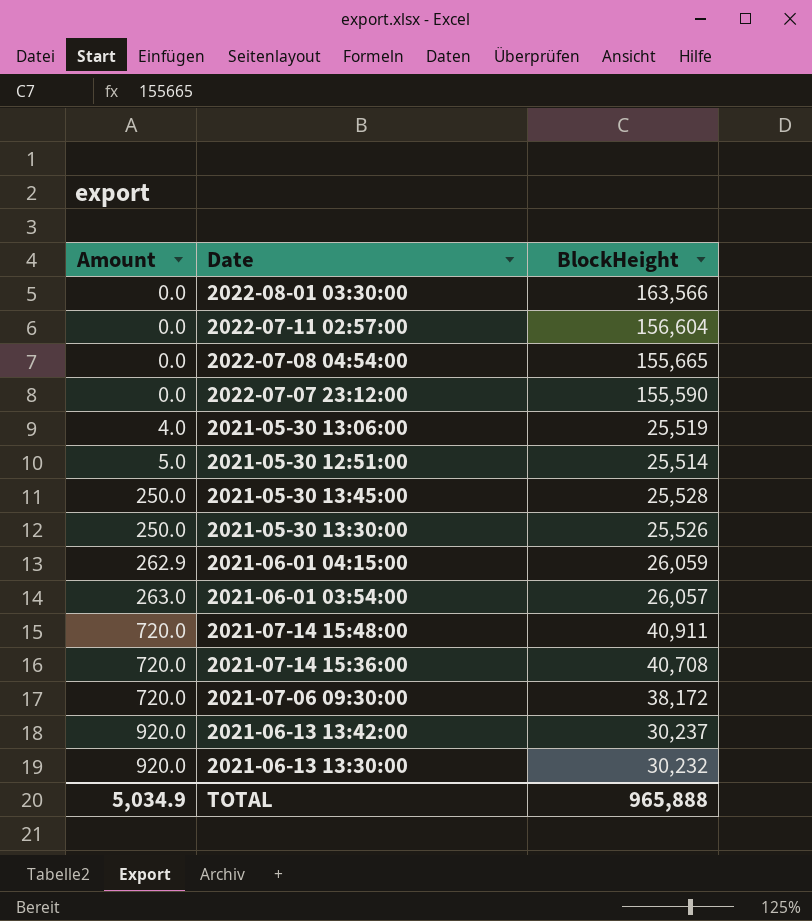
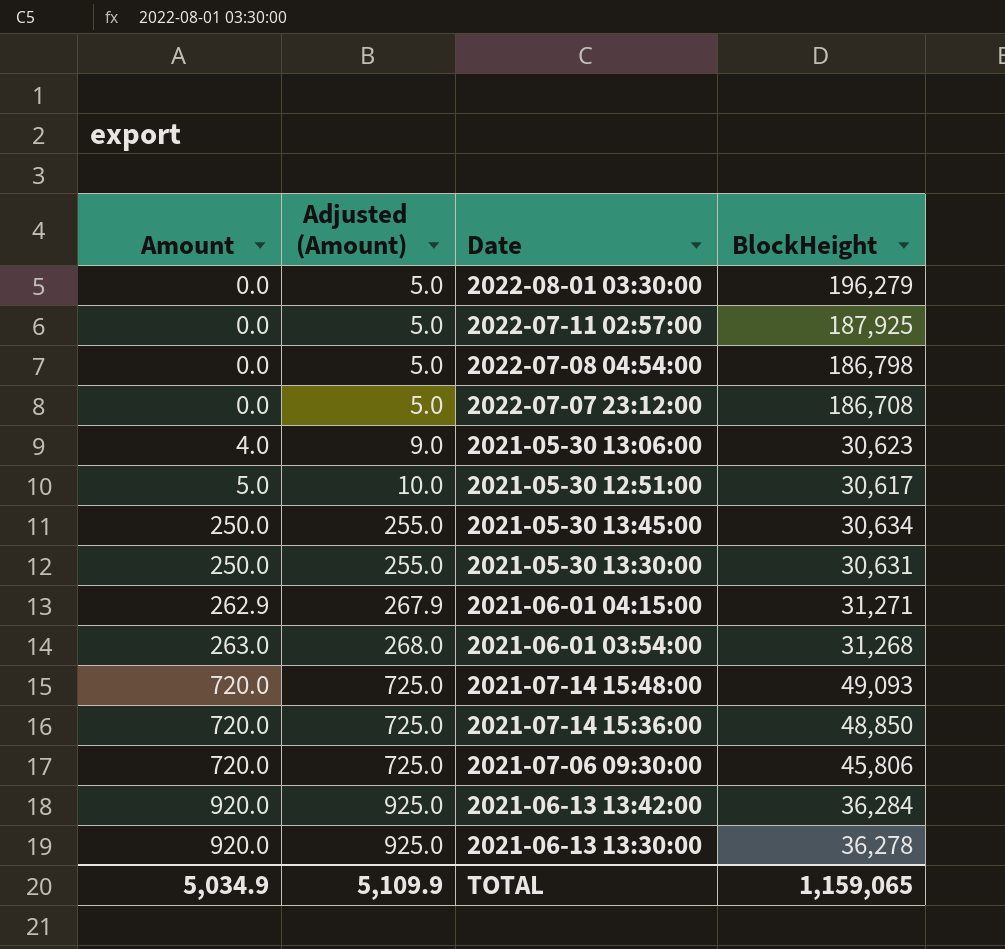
column Adjusted (Amount) | formula: none -> [Amount] + 5
2022-08-01 03:30:00 | BlockHeight: 163,566 -> 196,279
2022-07-11 02:57:00 | BlockHeight: 156,604 -> 187,925
2022-07-08 04:54:00 | BlockHeight: 155,665 -> 186,798
2022-07-07 23:12:00 | BlockHeight: 155,590 -> 186,708
2021-05-30 13:06:00 | BlockHeight: 25,519 -> 30,623
2021-05-30 12:51:00 | BlockHeight: 25,514 -> 30,617
2021-05-30 13:45:00 | BlockHeight: 25,528 -> 30,634
2021-05-30 13:30:00 | BlockHeight: 25,526 -> 30,631
2021-06-01 04:15:00 | BlockHeight: 26,059 -> 31,271
2021-06-01 03:54:00 | BlockHeight: 26,057 -> 31,268
2021-07-14 15:48:00 | BlockHeight: 40,911 -> 49,093
2021-07-14 15:36:00 | BlockHeight: 40,708 -> 48,850
2021-07-06 09:30:00 | BlockHeight: 38,172 -> 45,806
2021-06-13 13:42:00 | BlockHeight: 30,237 -> 36,284
2021-06-13 13:30:00 | BlockHeight: 30,232 -> 36,278
TOTAL | BlockHeight: 965,888 -> 1,159,065

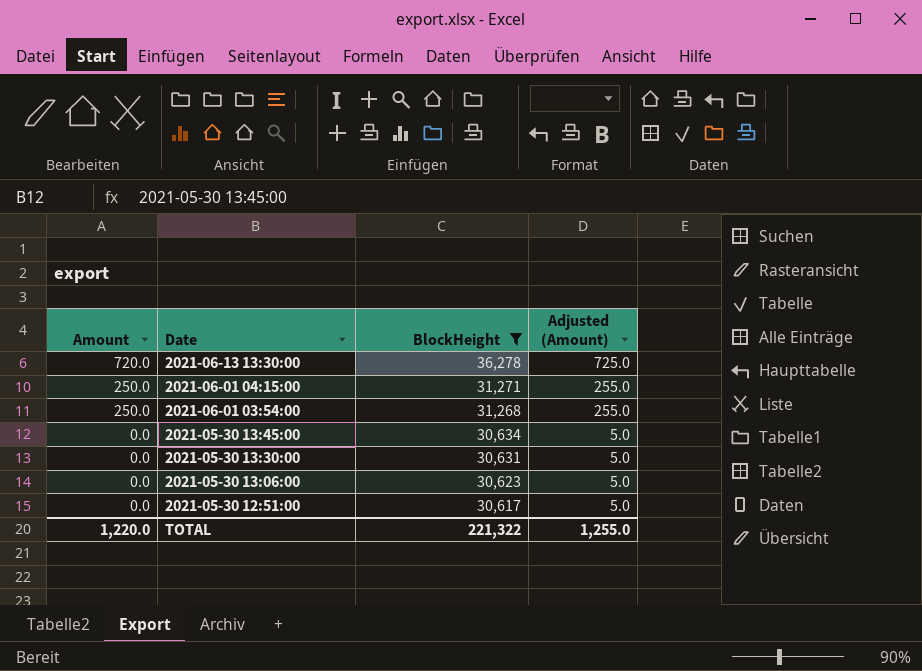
filter: none -> BlockHeight <= 36,278
row order: Amount ascending -> Amount descending
column Adjusted (Amount) | position: 2 -> 4
2021-06-13 13:30:00 | Amount: 920.0 -> 720.0
2021-06-13 13:30:00 | Adjusted (Amount): 925.0 -> 725.0
2021-06-01 04:15:00 | Amount: 262.9 -> 250.0
2021-06-01 04:15:00 | Adjusted (Amount): 267.9 -> 255.0
2021-06-01 03:54:00 | Amount: 263.0 -> 250.0
2021-06-01 03:54:00 | Adjusted (Amount): 268.0 -> 255.0
2021-05-30 13:45:00 | Amount: 250.0 -> 0.0
2021-05-30 13:45:00 | Adjusted (Amount): 255.0 -> 5.0
2021-05-30 13:30:00 | Amount: 250.0 -> 0.0
2021-05-30 13:30:00 | Adjusted (Amount): 255.0 -> 5.0
2021-05-30 13:06:00 | Amount: 4.0 -> 0.0
2021-05-30 13:06:00 | Adjusted (Amount): 9.0 -> 5.0
2021-05-30 12:51:00 | Amount: 5.0 -> 0.0
2021-05-30 12:51:00 | Adjusted (Amount): 10.0 -> 5.0
TOTAL | Amount: 5,034.9 -> 1,220.0
TOTAL | BlockHeight: 1,159,065 -> 221,322
TOTAL | Adjusted (Amount): 5,109.9 -> 1,255.0

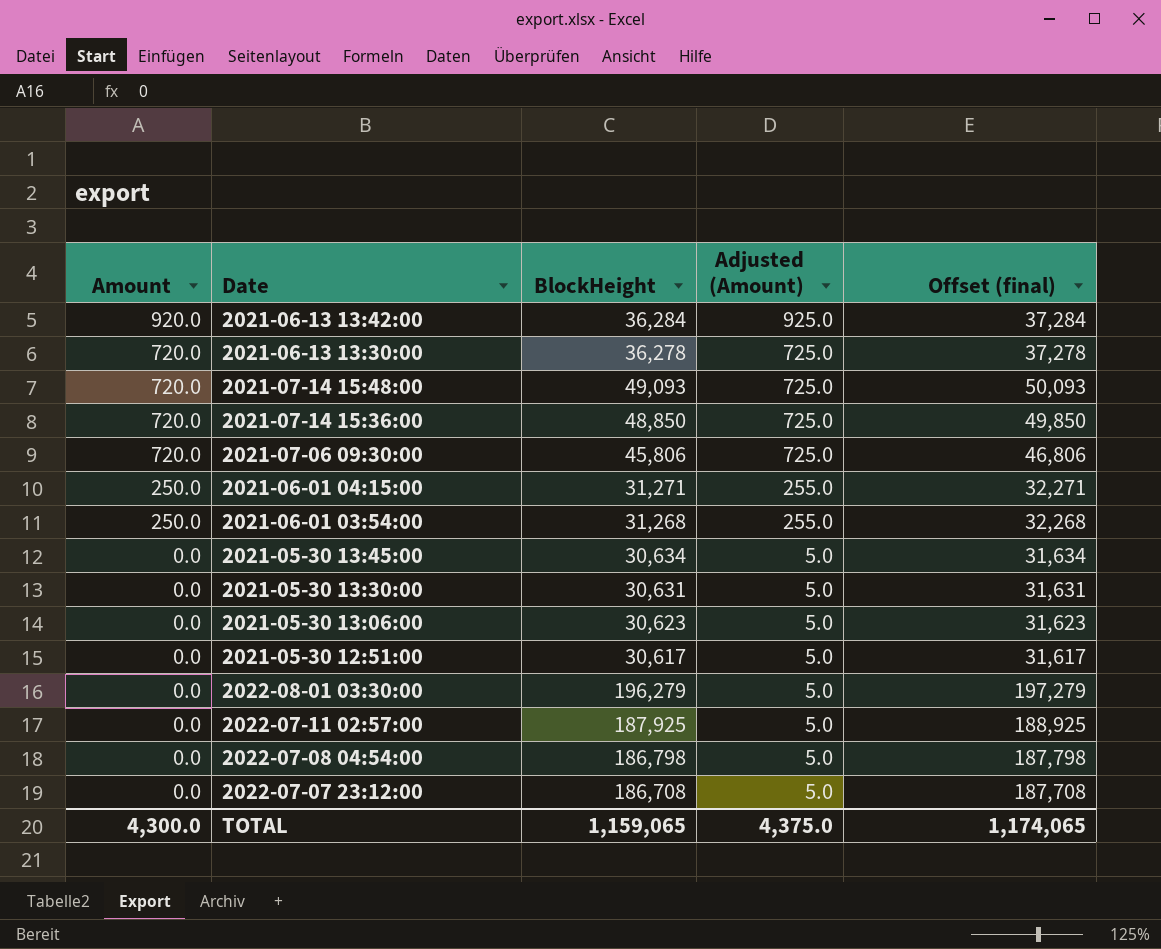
filter: BlockHeight <= 36,278 -> none
column Offset (final) | formula: none -> [BlockHeight] + 1000
TOTAL | Amount: 1,220.0 -> 4,300.0
TOTAL | BlockHeight: 221,322 -> 1,159,065
TOTAL | Adjusted (Amount): 1,255.0 -> 4,375.0

